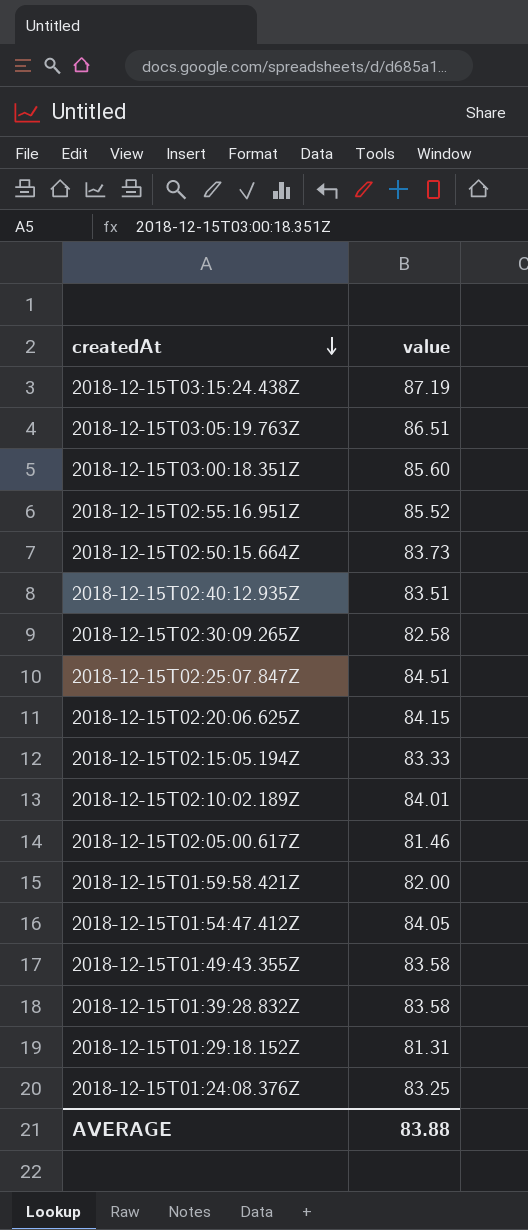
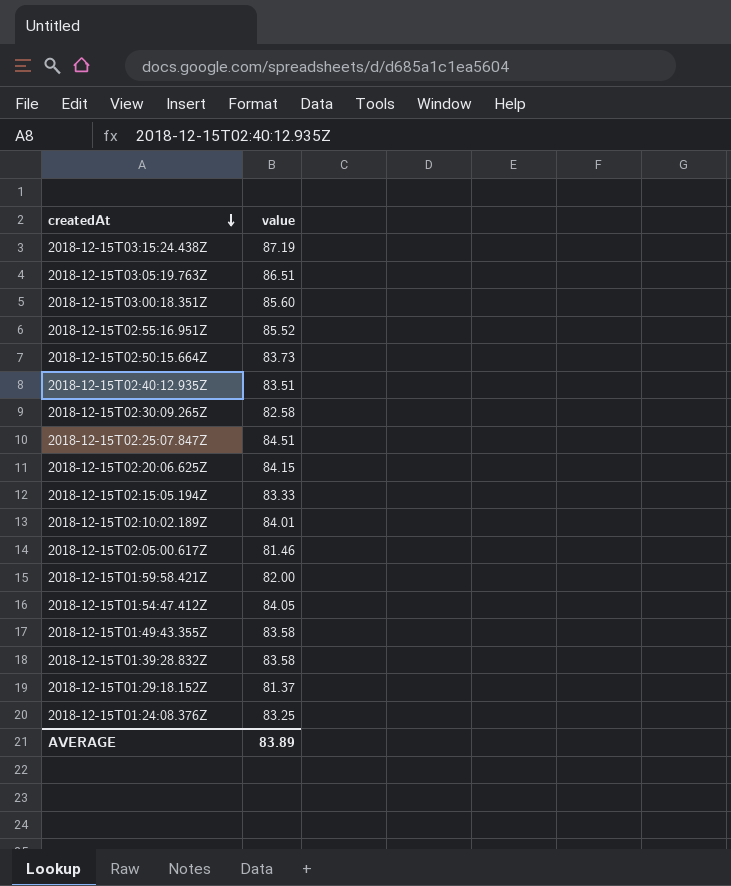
2018-12-15T01:29:18.152Z | value: 81.31 -> 81.37
AVERAGE | value: 83.88 -> 83.89

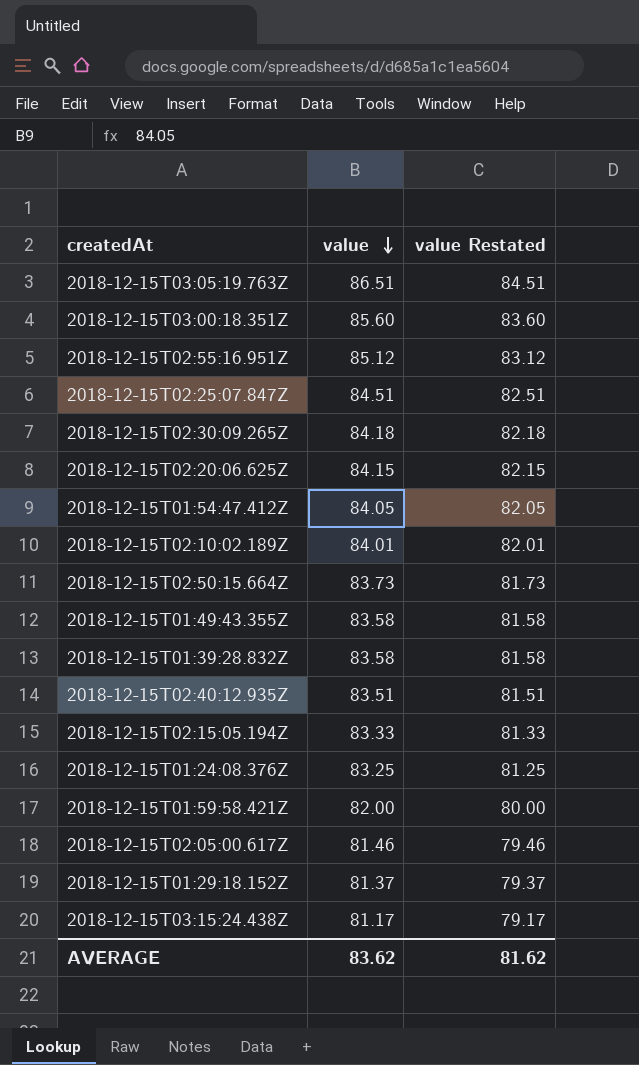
row order: createdAt descending -> value descending
column value Restated | formula: none -> [value] - 2
2018-12-15T02:55:16.951Z | value: 85.52 -> 85.12
2018-12-15T02:30:09.265Z | value: 82.58 -> 84.18
2018-12-15T03:15:24.438Z | value: 87.19 -> 81.17
AVERAGE | value: 83.89 -> 83.62

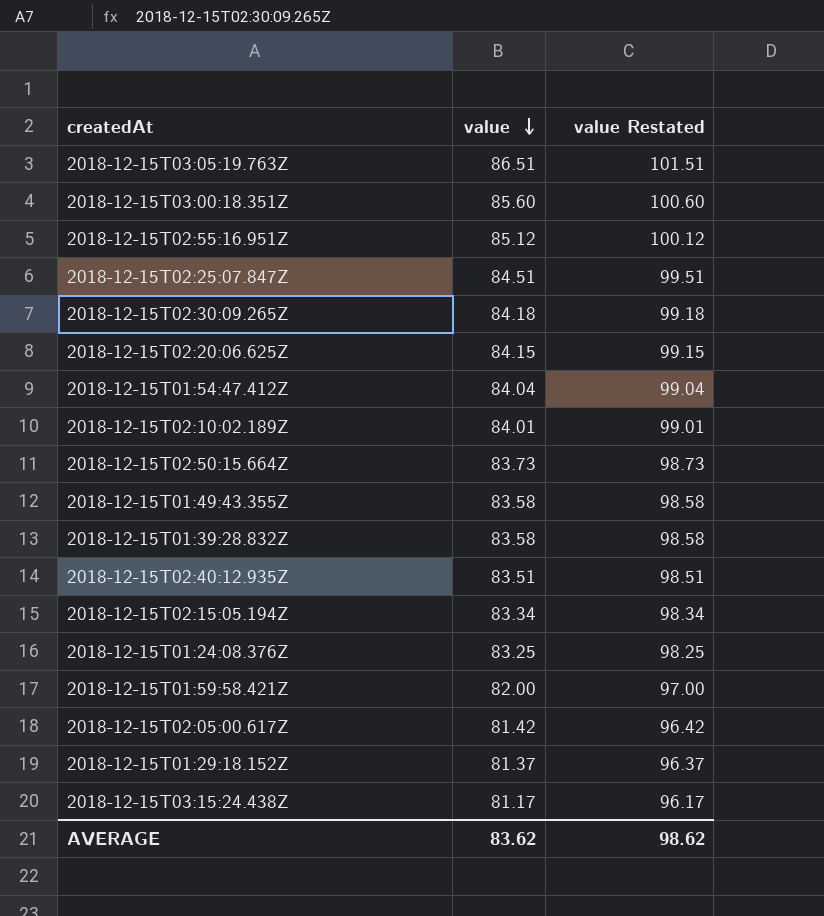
column value Restated | formula: [value] - 2 -> [value] + 15
2018-12-15T01:54:47.412Z | value: 84.05 -> 84.04
2018-12-15T02:15:05.194Z | value: 83.33 -> 83.34
2018-12-15T02:05:00.617Z | value: 81.46 -> 81.42
AVERAGE | value Restated: 81.62 -> 98.62

